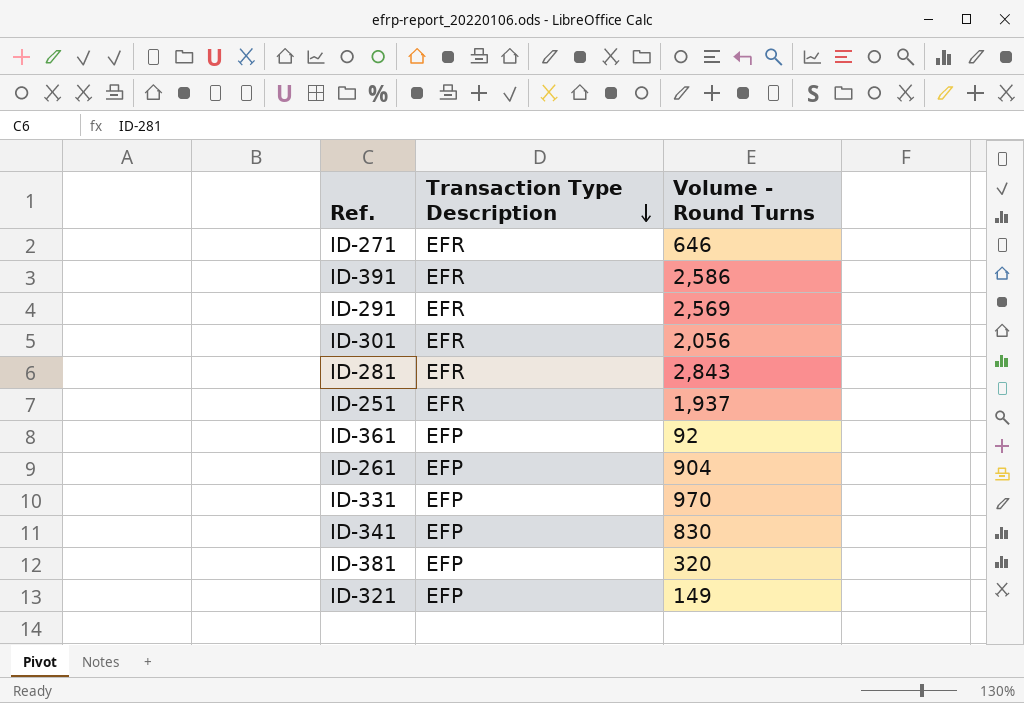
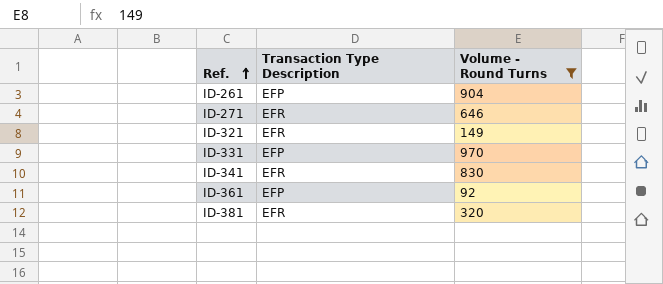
filter: none -> Volume - Round Turns <= 970
row order: Transaction Type Description descending -> Ref. ascending
ID-321 | Transaction Type Description: EFP -> EFR
ID-341 | Transaction Type Description: EFP -> EFR
ID-381 | Transaction Type Description: EFP -> EFR

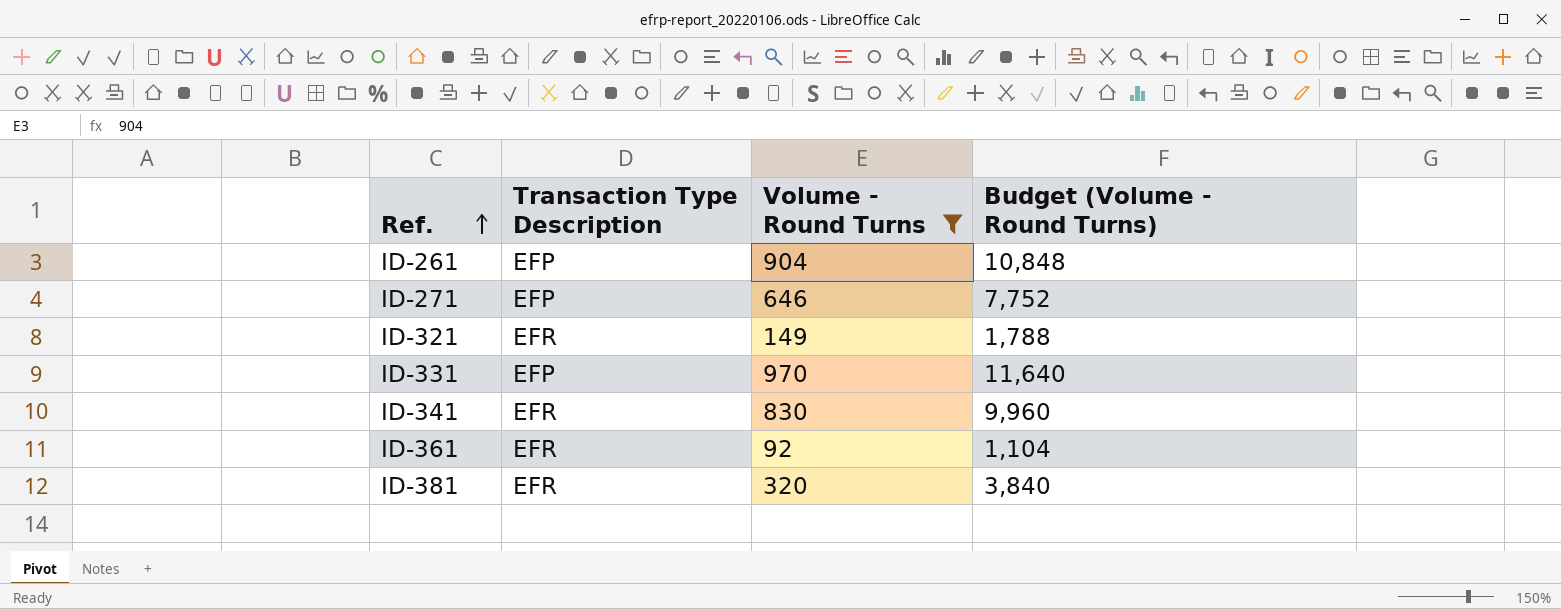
column Budget (Volume - Round Turns) | formula: none -> [Volume - Round Turns] * 12
ID-271 | Transaction Type Description: EFR -> EFP
ID-361 | Transaction Type Description: EFP -> EFR

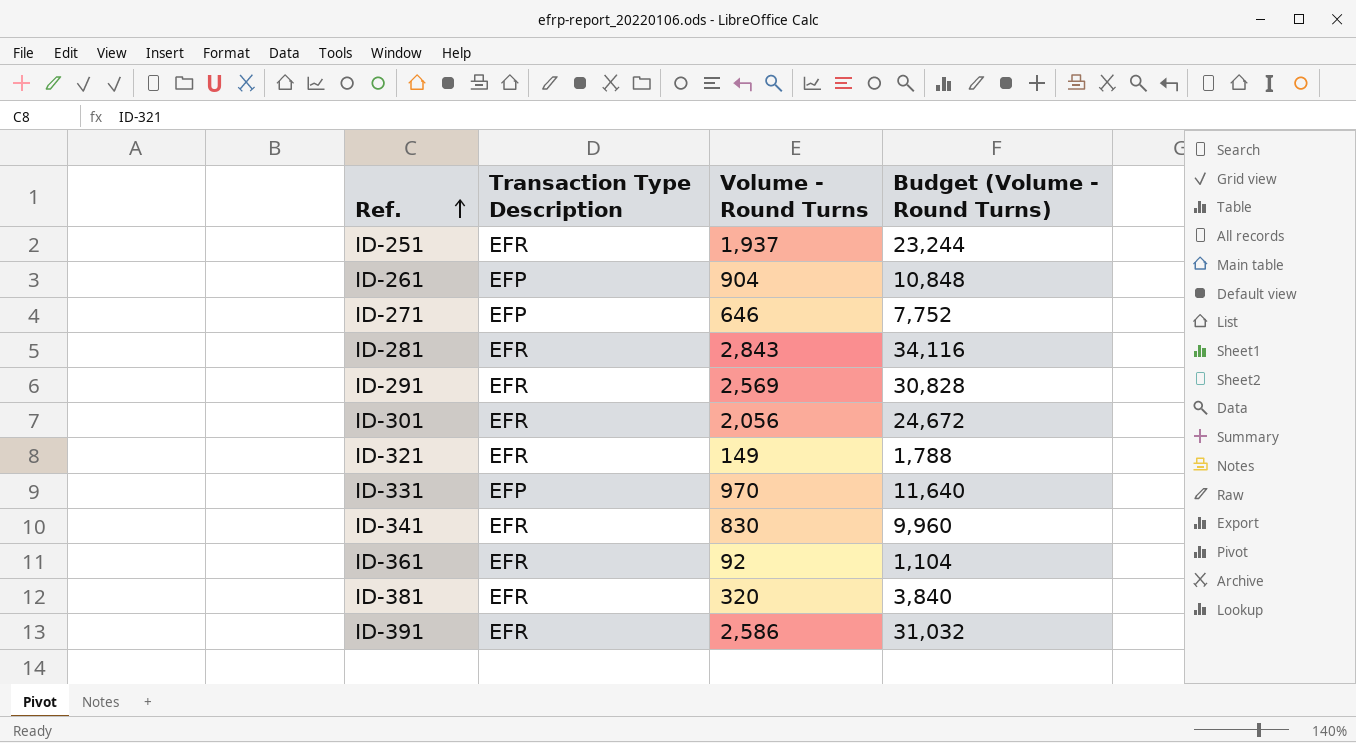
filter: Volume - Round Turns <= 970 -> none

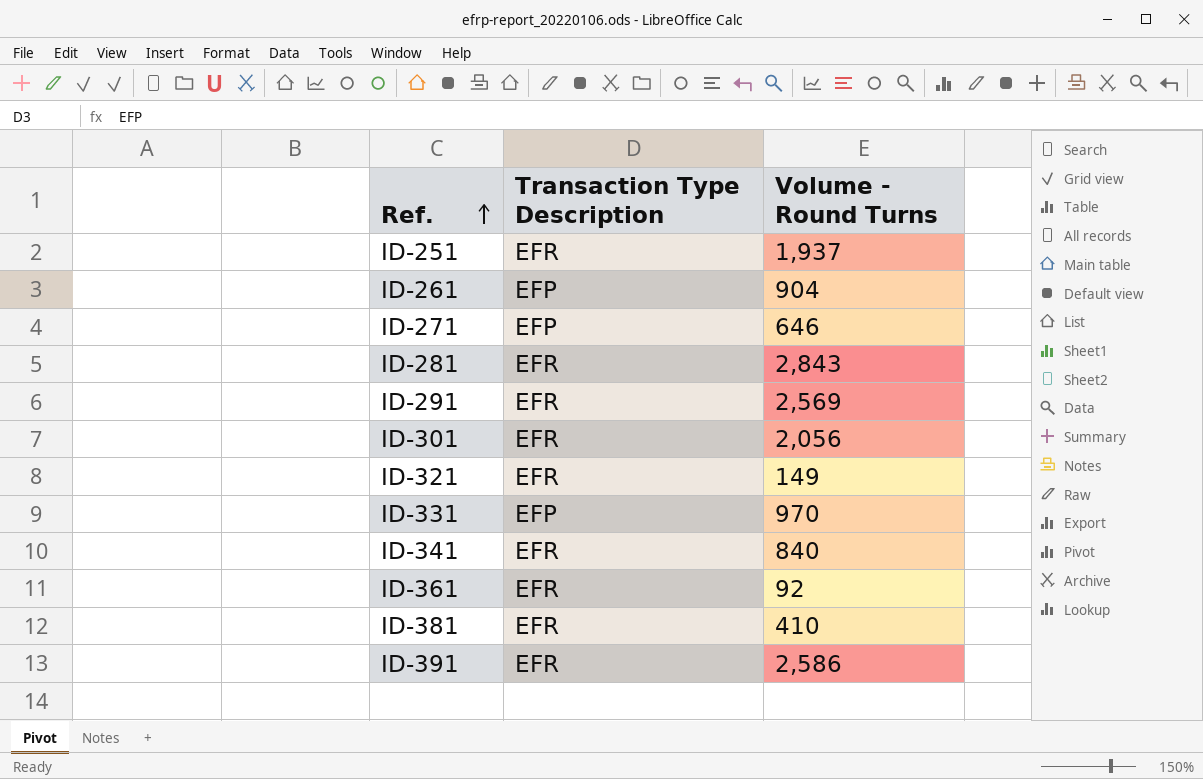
column Budget (Volume - Round Turns) | formula: [Volume - Round Turns] * 12 -> none
ID-341 | Volume - Round Turns: 830 -> 840
ID-381 | Volume - Round Turns: 320 -> 410

